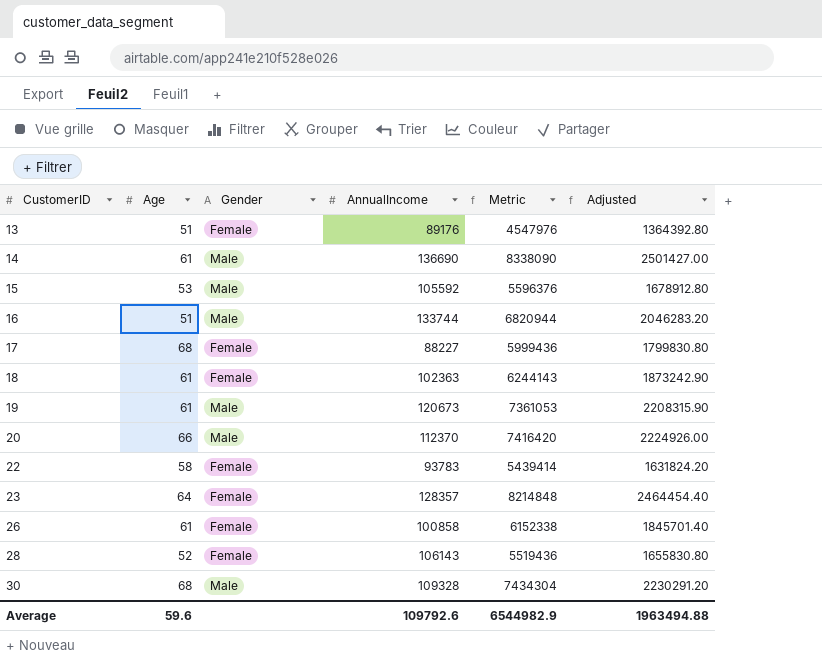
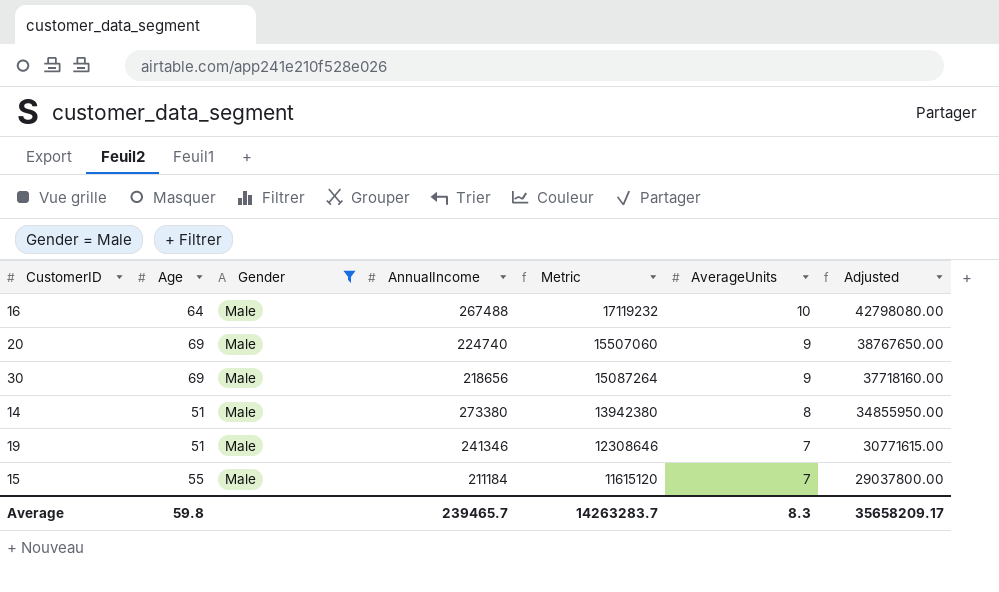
filter: none -> Gender = Male
row order: CustomerID ascending -> Metric descending
column AverageUnits | position: none -> 6
column Adjusted | formula: [Metric] * 0.3 -> [Metric] * 2.5
16 | Age: 51 -> 64
16 | AnnualIncome: 133744 -> 267488
16 | Metric: 6820944 -> 17119232
20 | Age: 66 -> 69
20 | AnnualIncome: 112370 -> 224740
20 | Metric: 7416420 -> 15507060
30 | Age: 68 -> 69
30 | AnnualIncome: 109328 -> 218656
30 | Metric: 7434304 -> 15087264
14 | Age: 61 -> 51
14 | AnnualIncome: 136690 -> 273380
14 | Metric: 8338090 -> 13942380
19 | Age: 61 -> 51
19 | AnnualIncome: 120673 -> 241346
19 | Metric: 7361053 -> 12308646
15 | Age: 53 -> 55
15 | AnnualIncome: 105592 -> 211184
15 | Metric: 5596376 -> 11615120
Average | Age: 59.6 -> 59.8
Average | AnnualIncome: 109792.6 -> 239465.7
Average | Metric: 6544982.9 -> 14263283.7
Average | Adjusted: 1963494.88 -> 35658209.17

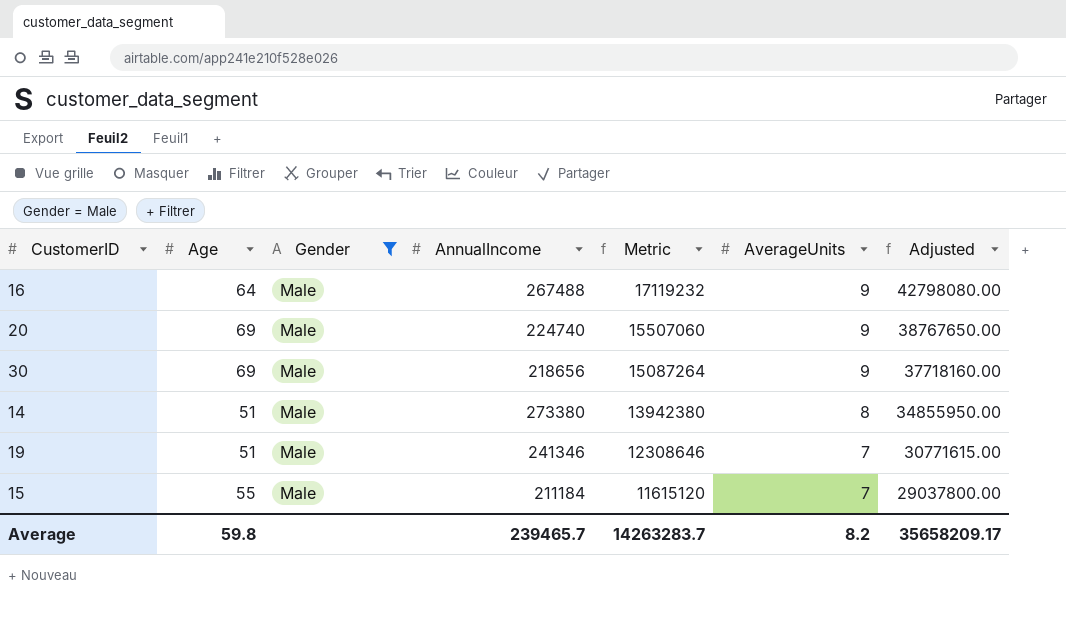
16 | AverageUnits: 10 -> 9
Average | AverageUnits: 8.3 -> 8.2

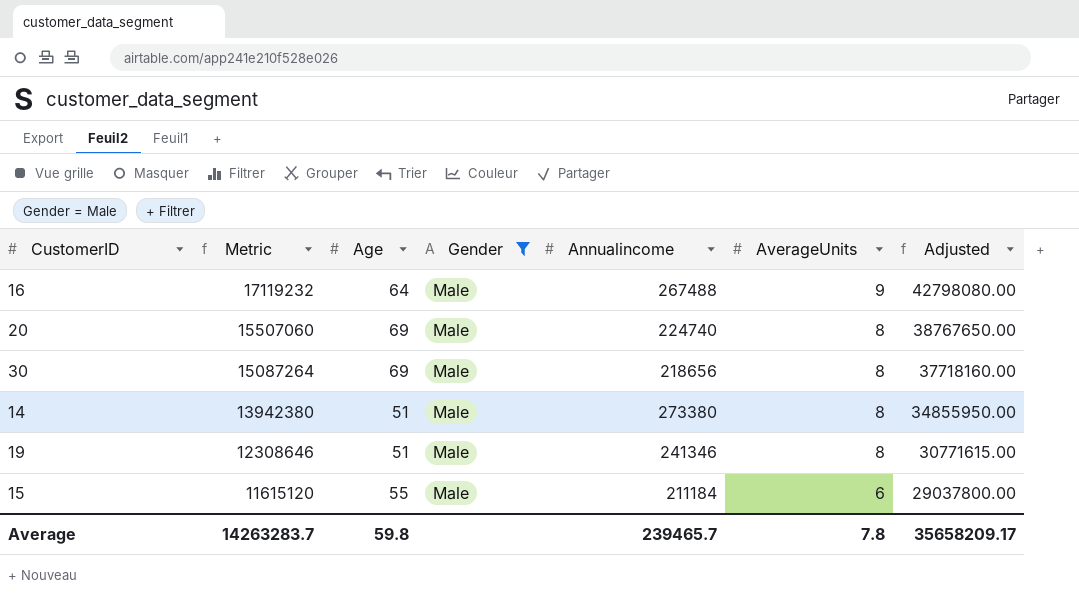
column Metric | position: 5 -> 2
column name: AnnualIncome -> Annualincome
20 | AverageUnits: 9 -> 8
30 | AverageUnits: 9 -> 8
19 | AverageUnits: 7 -> 8
15 | AverageUnits: 7 -> 6
Average | AverageUnits: 8.2 -> 7.8

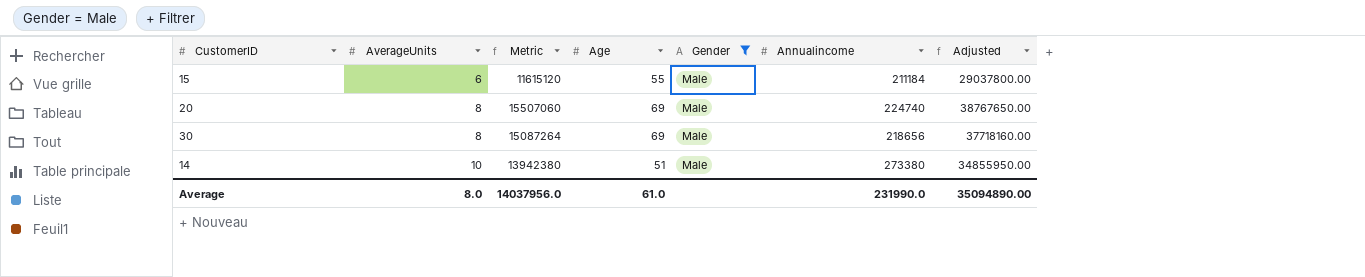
row order: Metric descending -> AverageUnits ascending
column AverageUnits | position: 6 -> 2
row 16: 17119232 | 64 | Male | 267488 | 9 | 42798080.00 -> none
row 19: 12308646 | 51 | Male | 241346 | 8 | 30771615.00 -> none
14 | AverageUnits: 8 -> 10
Average | AverageUnits: 7.8 -> 8.0
Average | Metric: 14263283.7 -> 14037956.0
Average | Age: 59.8 -> 61.0
Average | Annualincome: 239465.7 -> 231990.0
Average | Adjusted: 35658209.17 -> 35094890.00

